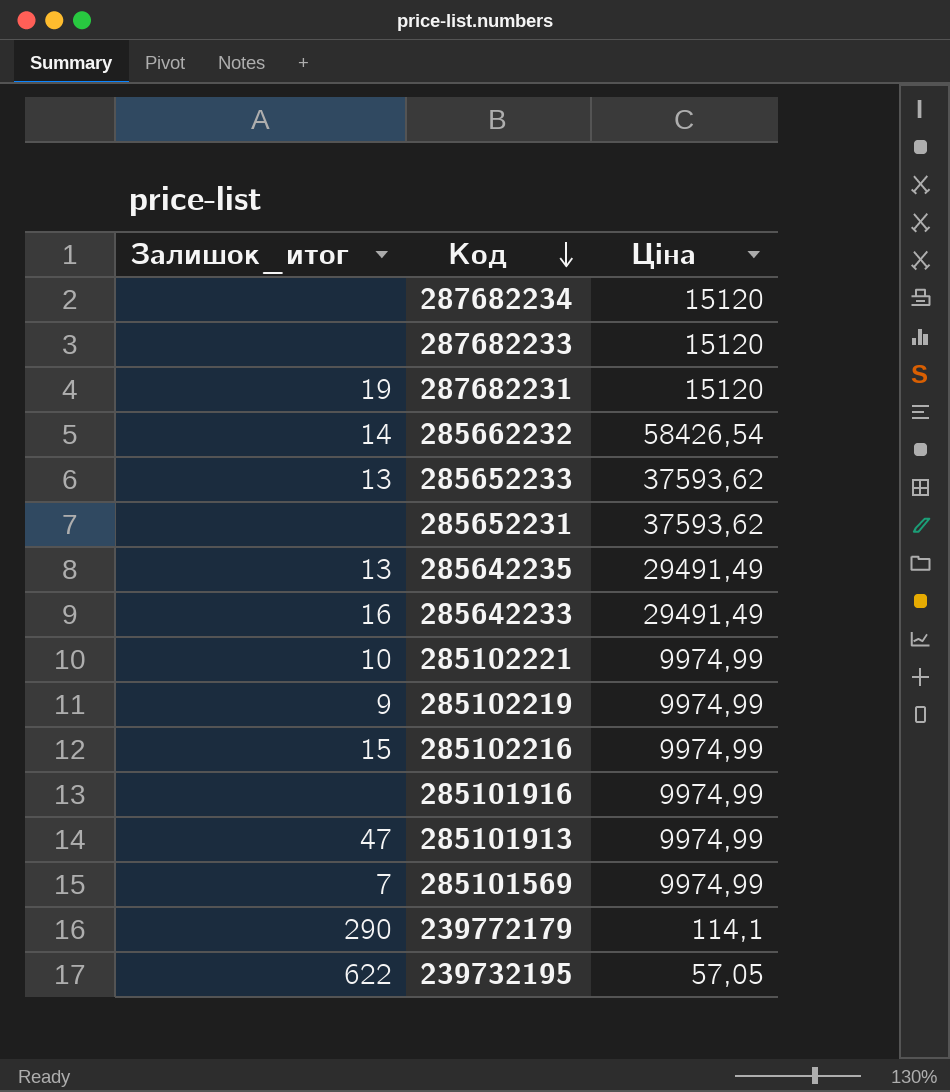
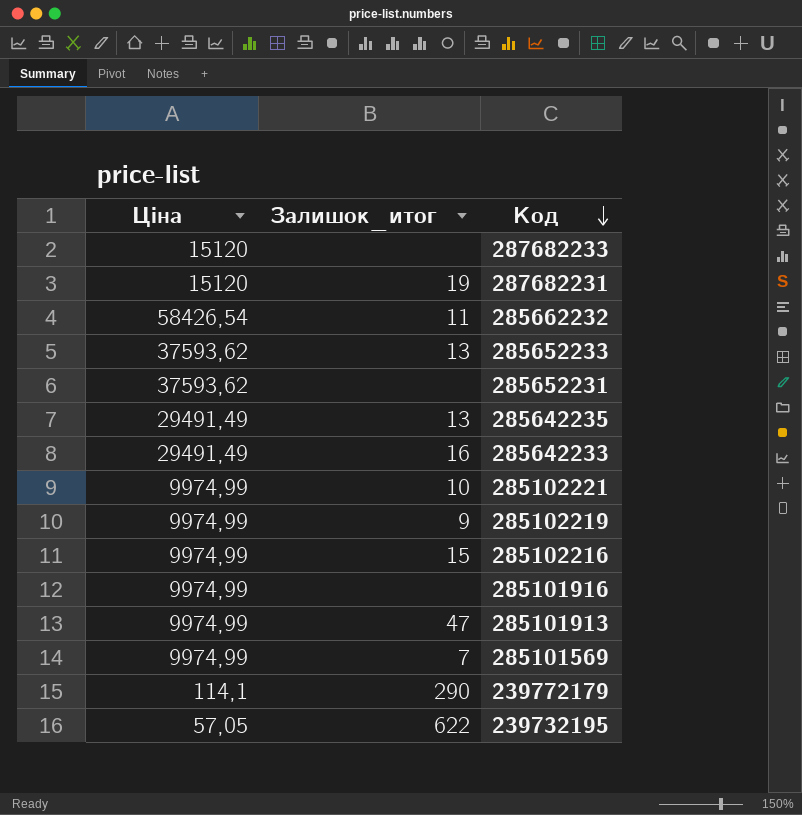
column Ціна | position: 3 -> 1
row 287682234: none | 15120 -> none
285662232 | Залишок_итог: 14 -> 11

